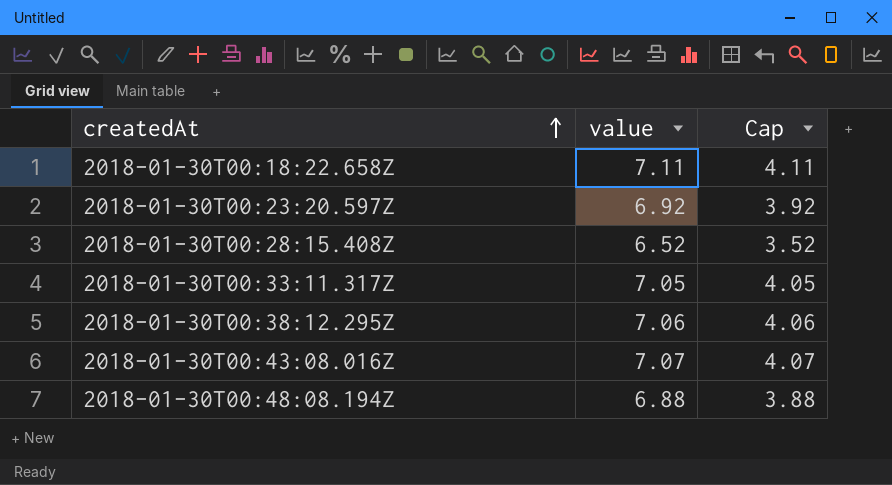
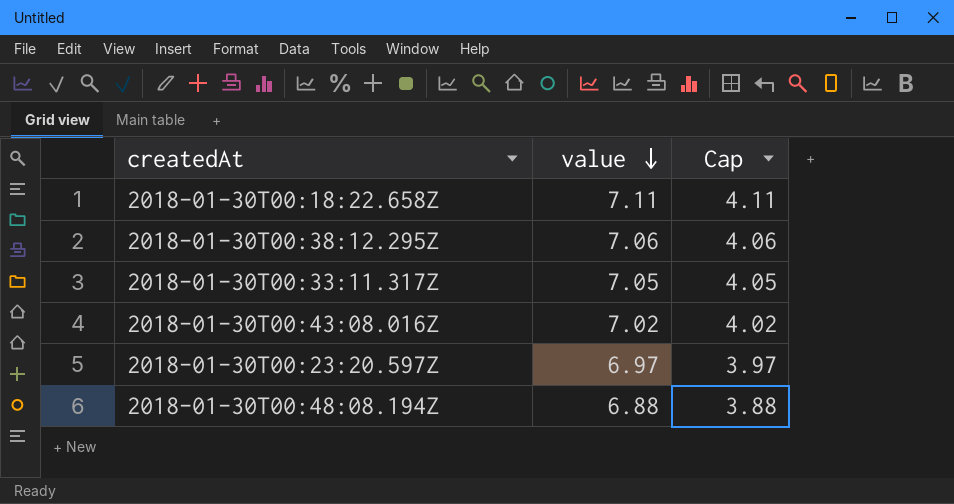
row order: createdAt ascending -> value descending
row 2018-01-30T00:28:15.408Z: 6.52 | 3.52 -> none
2018-01-30T00:43:08.016Z | value: 7.07 -> 7.02
2018-01-30T00:43:08.016Z | Cap: 4.07 -> 4.02
2018-01-30T00:23:20.597Z | value: 6.92 -> 6.97
2018-01-30T00:23:20.597Z | Cap: 3.92 -> 3.97

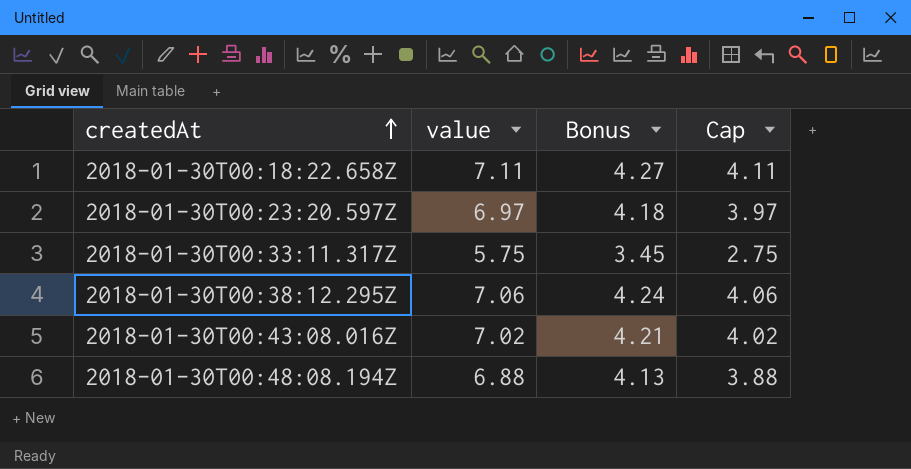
row order: value descending -> createdAt ascending
column Bonus | formula: none -> [value] * 0.6
2018-01-30T00:33:11.317Z | value: 7.05 -> 5.75
2018-01-30T00:33:11.317Z | Cap: 4.05 -> 2.75

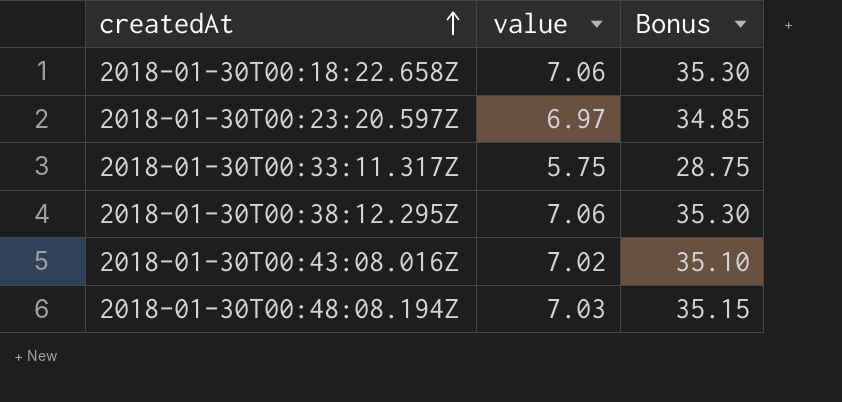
column Cap | formula: [value] - 3 -> none
column Bonus | formula: [value] * 0.6 -> [value] * 5
2018-01-30T00:18:22.658Z | value: 7.11 -> 7.06
2018-01-30T00:48:08.194Z | value: 6.88 -> 7.03

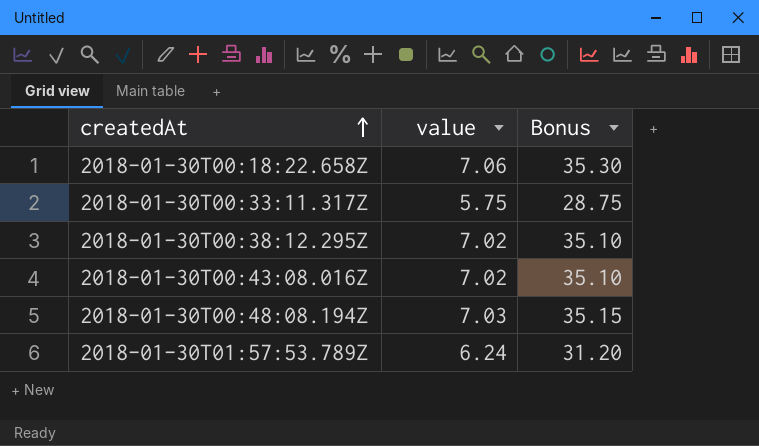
row 2018-01-30T00:23:20.597Z: 6.97 | 34.85 -> none
2018-01-30T00:38:12.295Z | value: 7.06 -> 7.02
2018-01-30T00:38:12.295Z | Bonus: 35.30 -> 35.10
row 2018-01-30T01:57:53.789Z: none -> 6.24 | 31.20

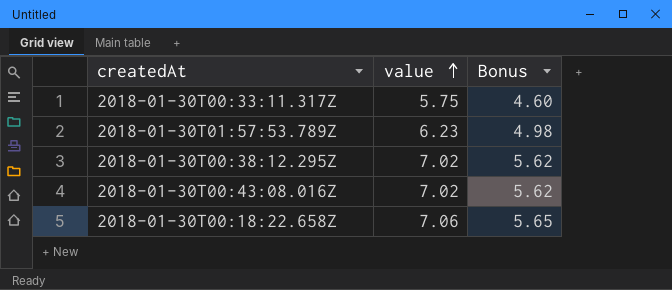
row order: createdAt ascending -> value ascending
column Bonus | formula: [value] * 5 -> [value] * 0.8
row 2018-01-30T00:48:08.194Z: 7.03 | 35.15 -> none
2018-01-30T01:57:53.789Z | value: 6.24 -> 6.23

